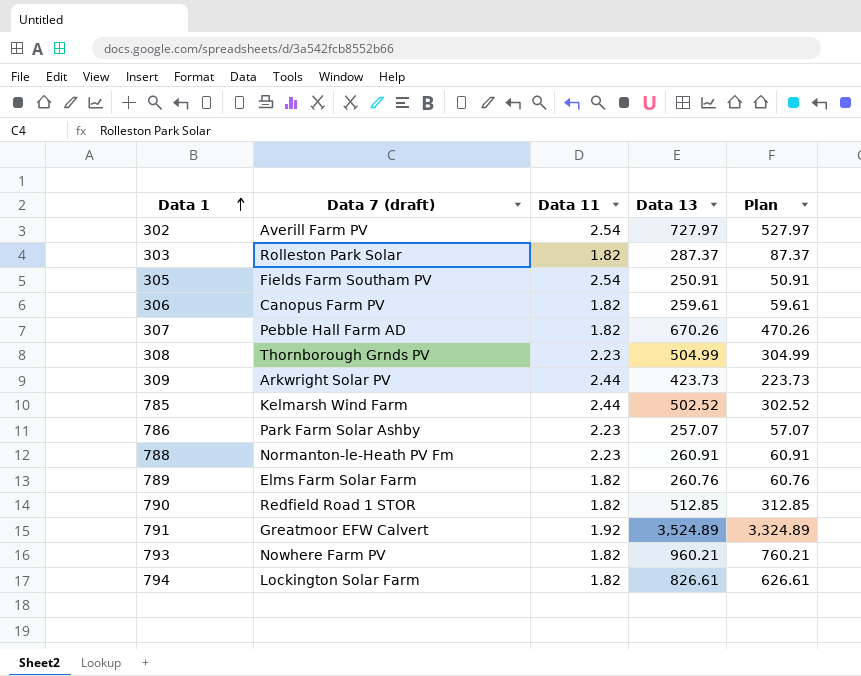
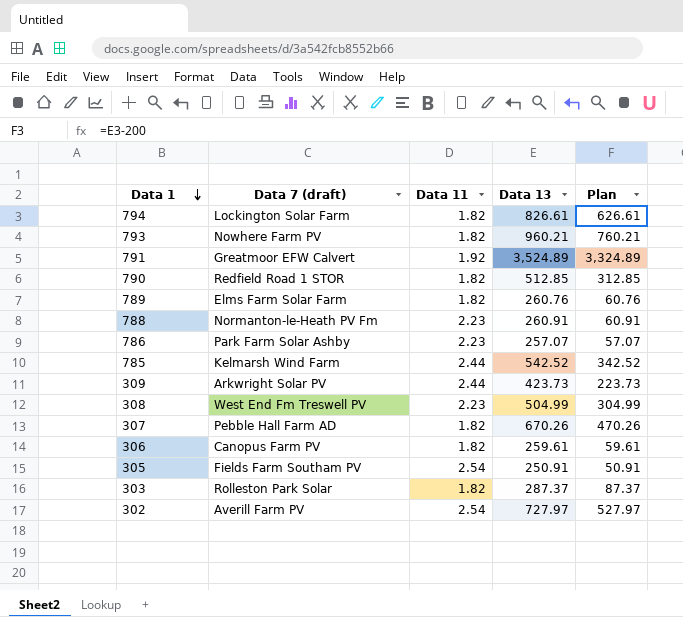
row order: Data 1 ascending -> Data 1 descending
785 | Data 13: 502.52 -> 542.52
785 | Plan: 302.52 -> 342.52
308 | Data 7 (draft): Thornborough Grnds PV -> West End Fm Treswell PV

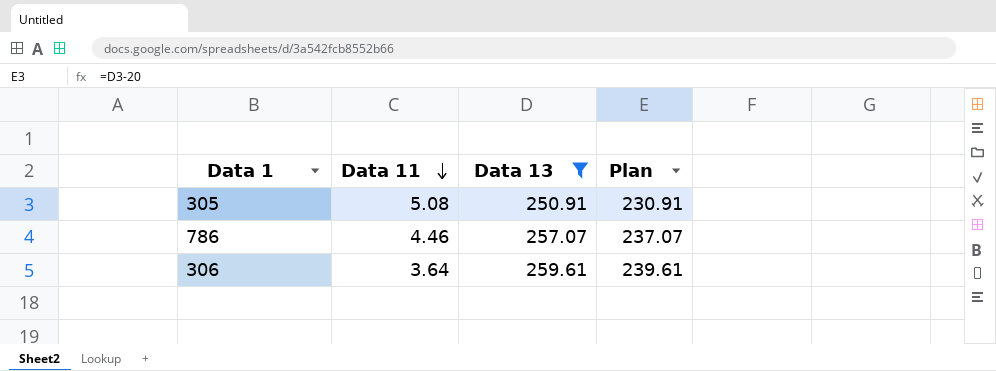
filter: none -> Data 13 <= 259.61
row order: Data 1 descending -> Data 11 descending
column Data 7 (draft) | position: 2 -> none
column Plan | formula: [Data 13] - 200 -> [Data 13] - 20
305 | Data 11: 2.54 -> 5.08
786 | Data 11: 2.23 -> 4.46
306 | Data 11: 1.82 -> 3.64

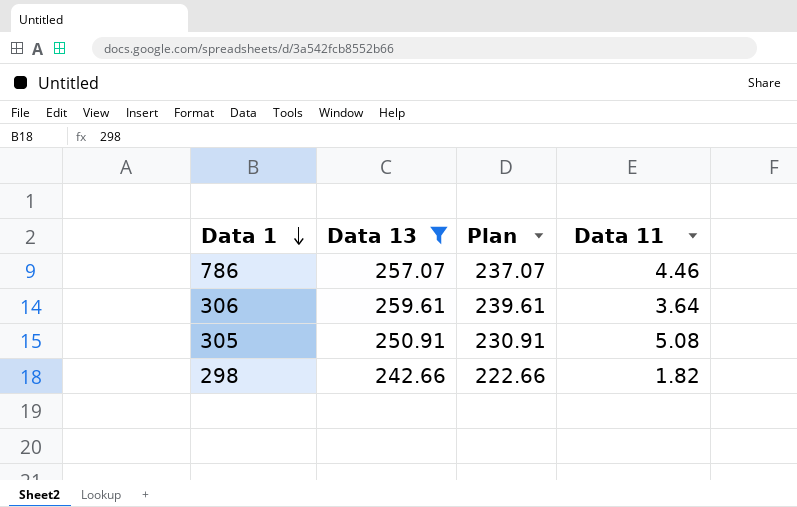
row order: Data 11 descending -> Data 1 descending
column Data 11 | position: 2 -> 4
row 298: none -> 242.66 | 222.66 | 1.82

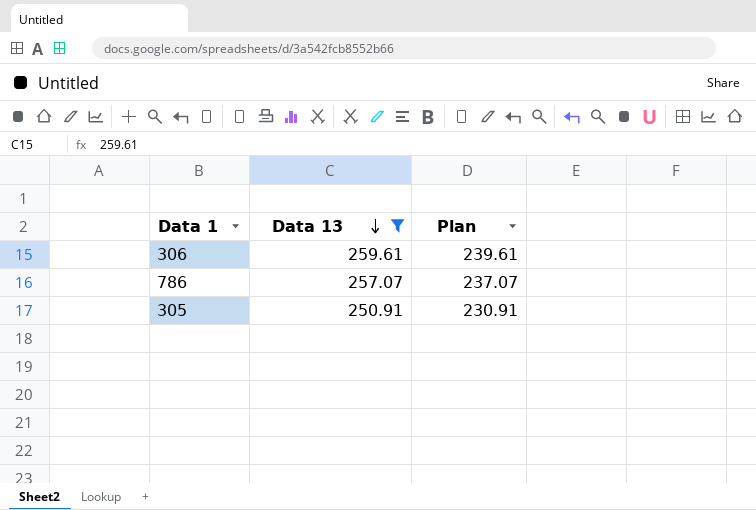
row order: Data 1 descending -> Data 13 descending
column Data 11 | position: 4 -> none
row 298: 242.66 | 222.66 | 1.82 -> none

